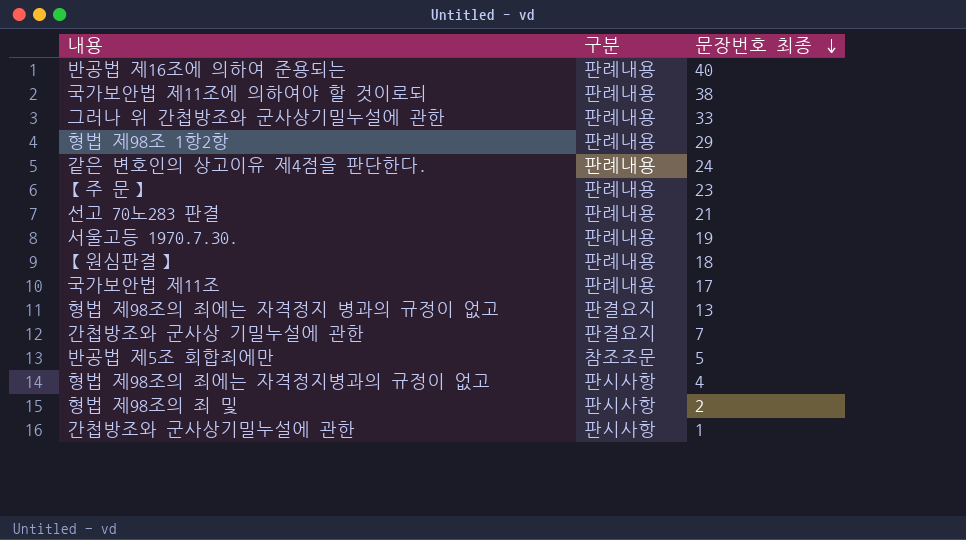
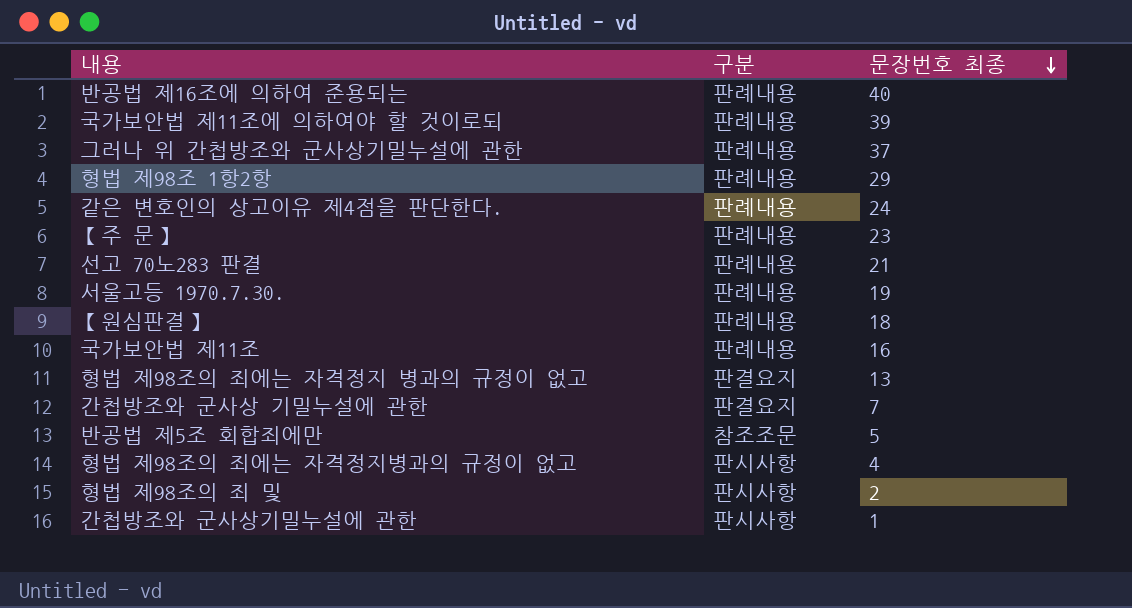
국가보안법 제11조에 의하여야 할 것이로되 | 문장번호 최종: 38 -> 39
그러나 위 간첩방조와 군사상기밀누설에 관한 | 문장번호 최종: 33 -> 37
국가보안법 제11조 | 문장번호 최종: 17 -> 16

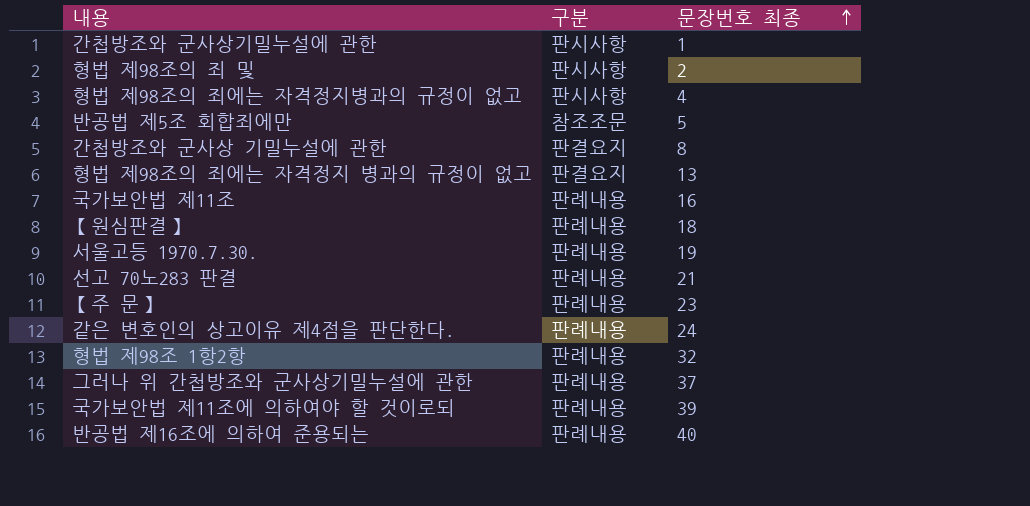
row order: 문장번호 최종 descending -> 문장번호 최종 ascending
간첩방조와 군사상 기밀누설에 관한 | 문장번호 최종: 7 -> 8
형법 제98조 1항2항 | 문장번호 최종: 29 -> 32

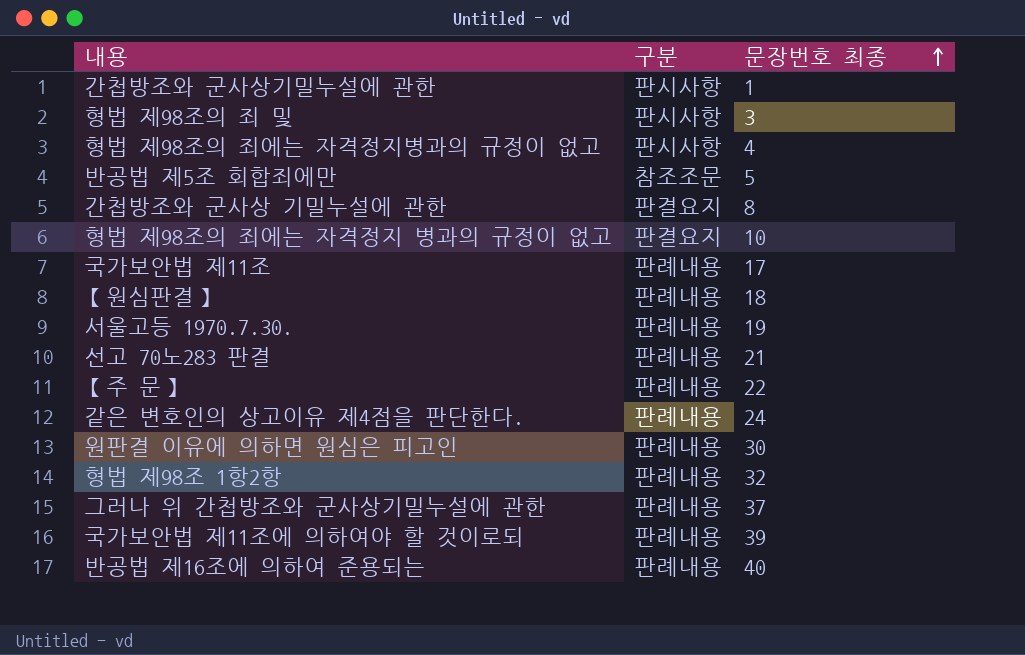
형법 제98조의 죄 및 | 문장번호 최종: 2 -> 3
형법 제98조의 죄에는 자격정지 병과의 규정이 없고 | 문장번호 최종: 13 -> 10
국가보안법 제11조 | 문장번호 최종: 16 -> 17
【주 문】 | 문장번호 최종: 23 -> 22
row 원판결 이유에 의하면 원심은 피고인: none -> 판례내용 | 30

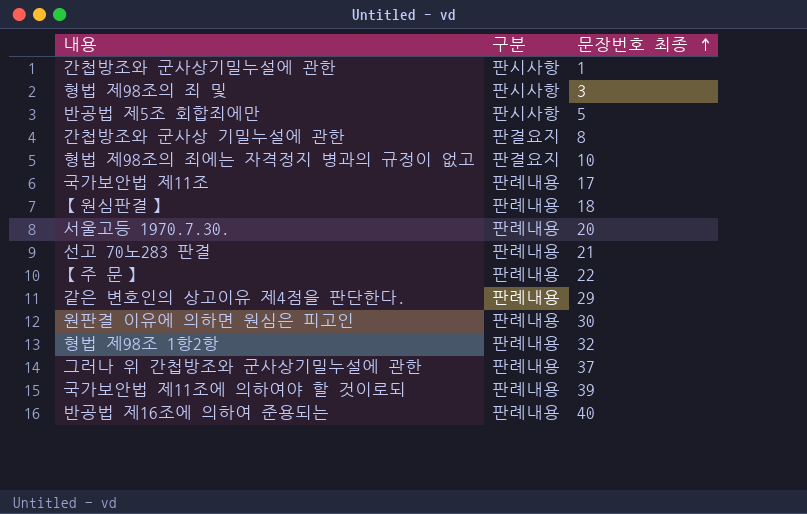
row 형법 제98조의 죄에는 자격정지병과의 규정이 없고: 판시사항 | 4 -> none
반공법 제5조 회합죄에만 | 구분: 참조조문 -> 판시사항
서울고등 1970.7.30. | 문장번호 최종: 19 -> 20
같은 변호인의 상고이유 제4점을 판단한다. | 문장번호 최종: 24 -> 29

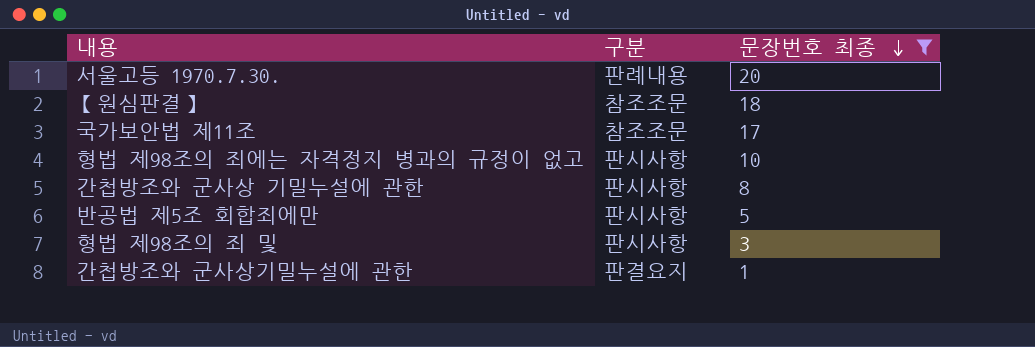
filter: none -> 문장번호 최종 <= 20
row order: 문장번호 최종 ascending -> 문장번호 최종 descending
【원심판결】 | 구분: 판례내용 -> 참조조문
국가보안법 제11조 | 구분: 판례내용 -> 참조조문
형법 제98조의 죄에는 자격정지 병과의 규정이 없고 | 구분: 판결요지 -> 판시사항
간첩방조와 군사상 기밀누설에 관한 | 구분: 판결요지 -> 판시사항
간첩방조와 군사상기밀누설에 관한 | 구분: 판시사항 -> 판결요지

